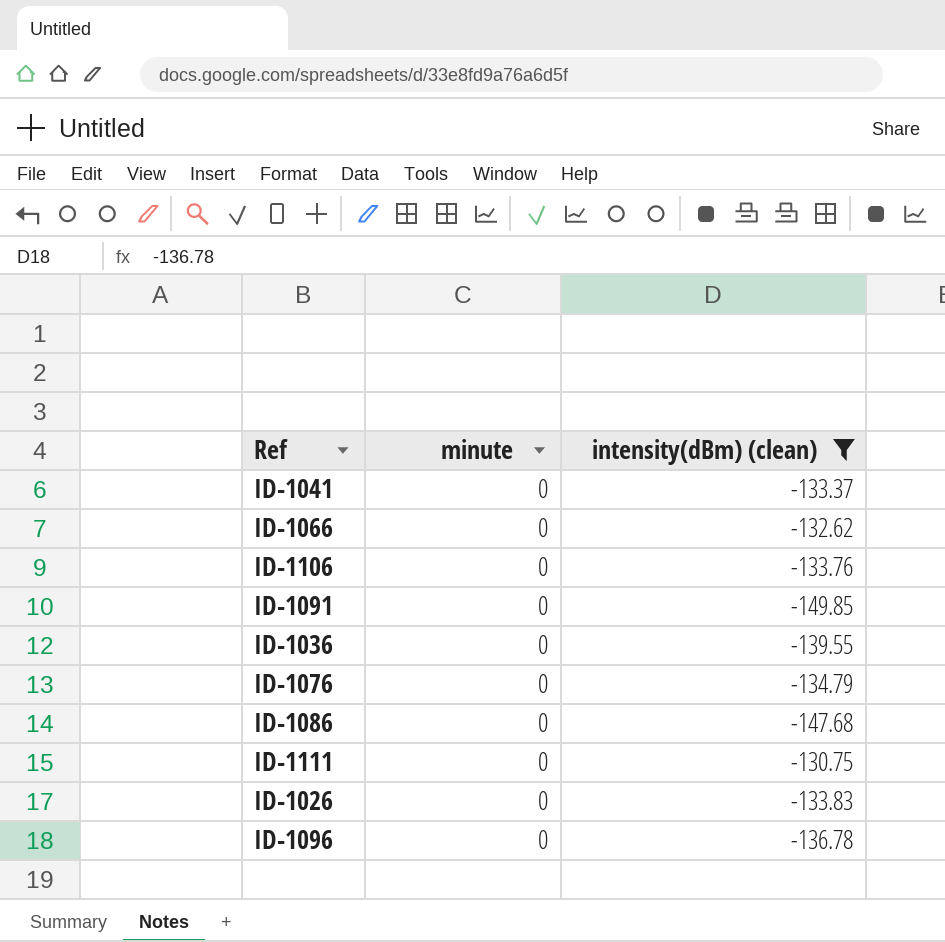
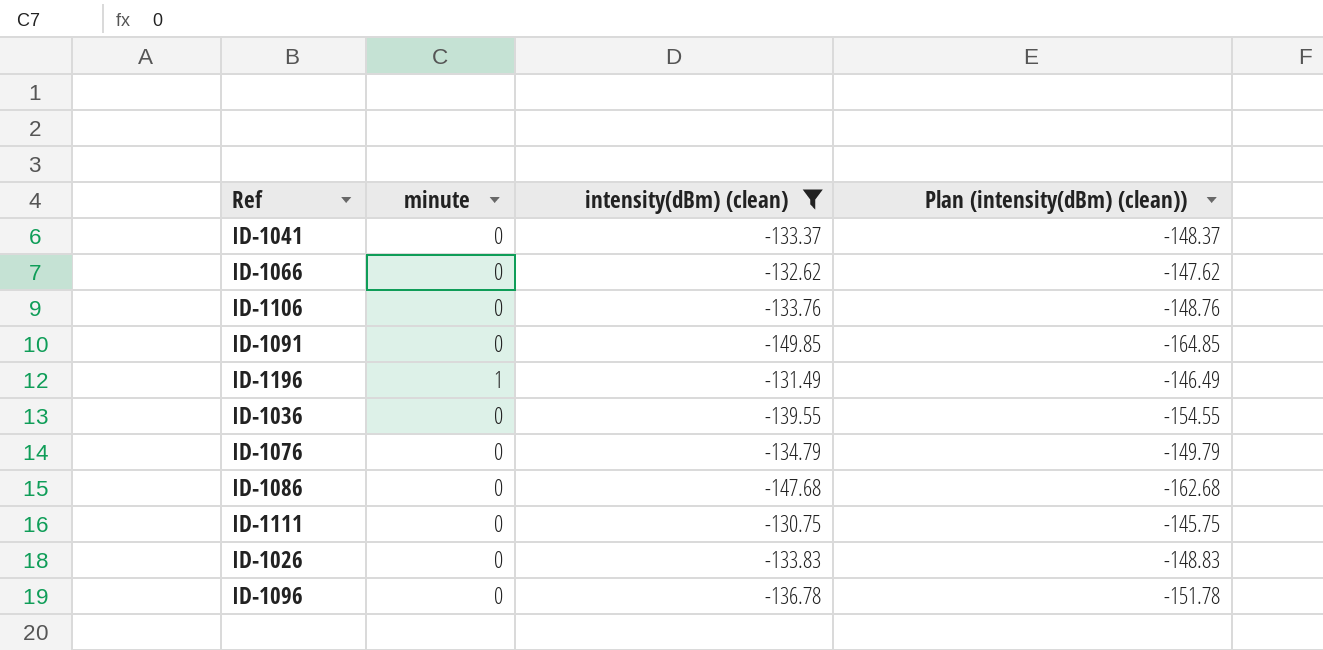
column Plan (intensity(dBm) (clean)) | formula: none -> [intensity(dBm) (clean)] - 15
row ID-1196: none -> 1 | -131.49 | -146.49

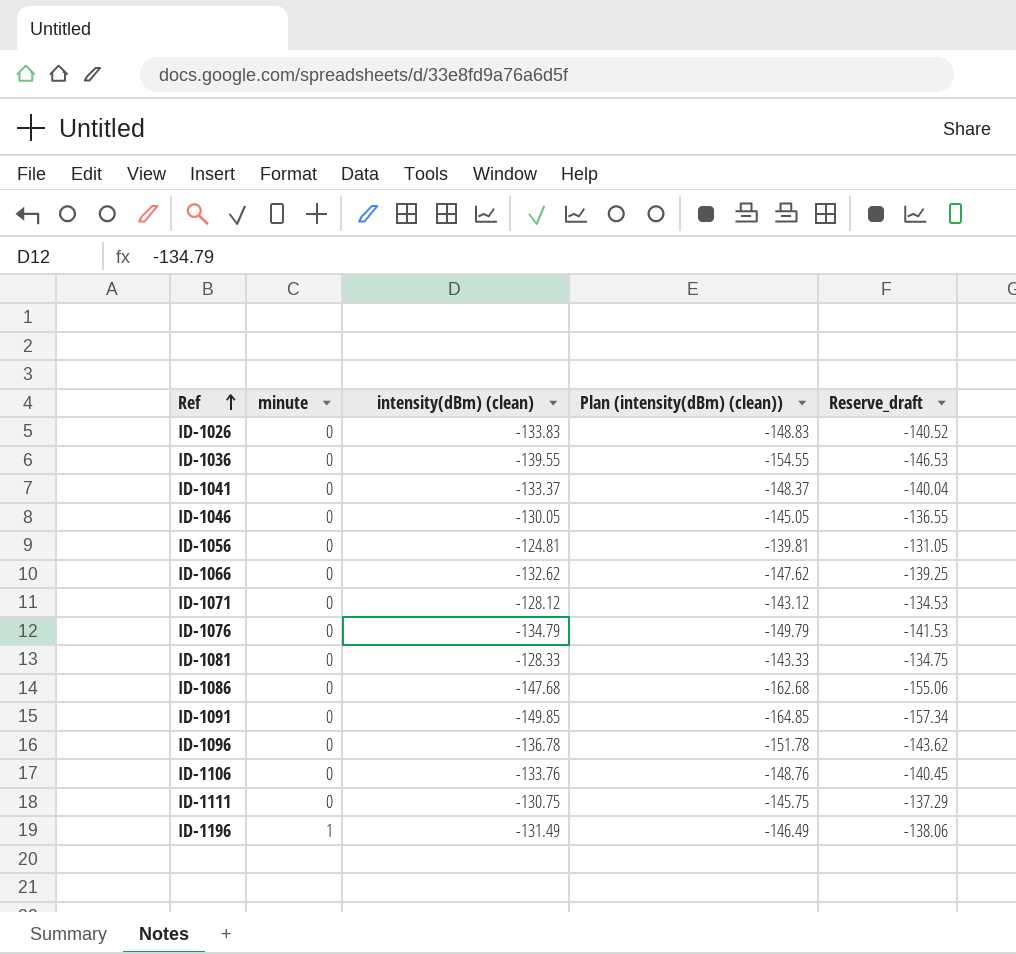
filter: intensity(dBm) (clean) <= -130.75 -> none
row order: none -> Ref ascending
column Reserve_draft | formula: none -> [intensity(dBm) (clean)] * 1.05

